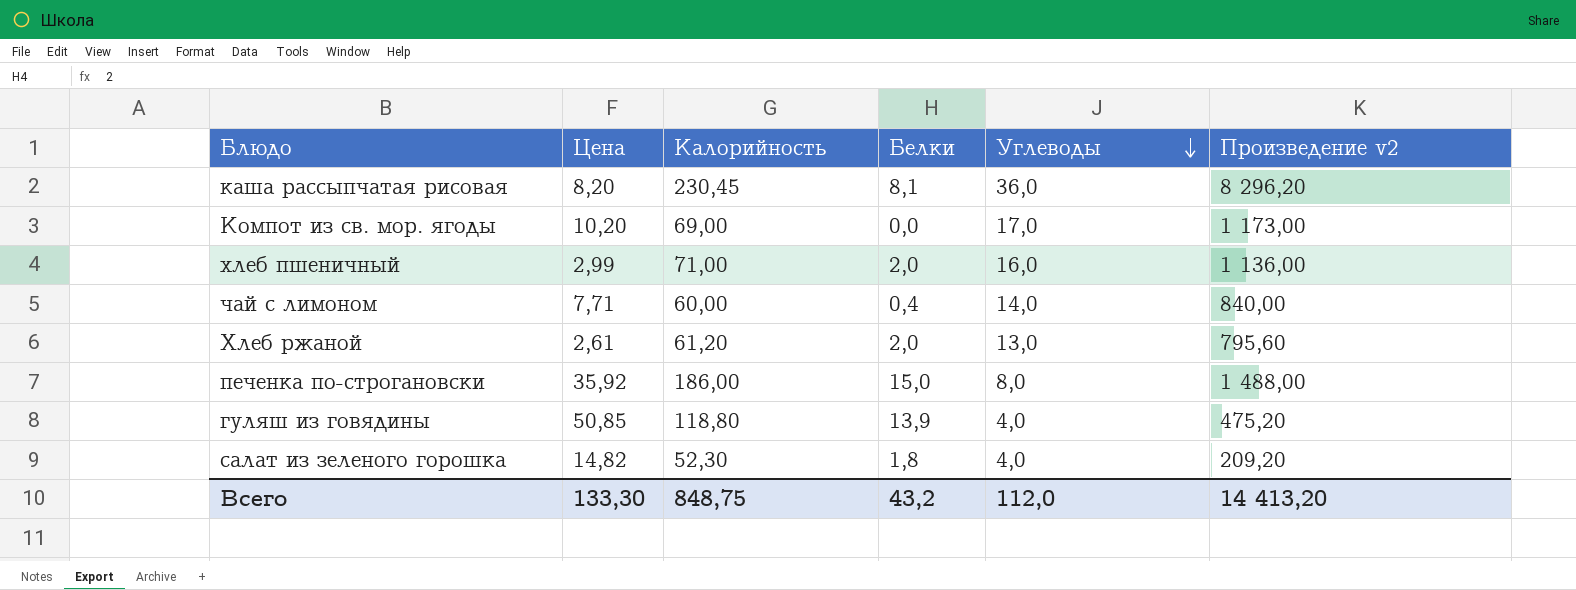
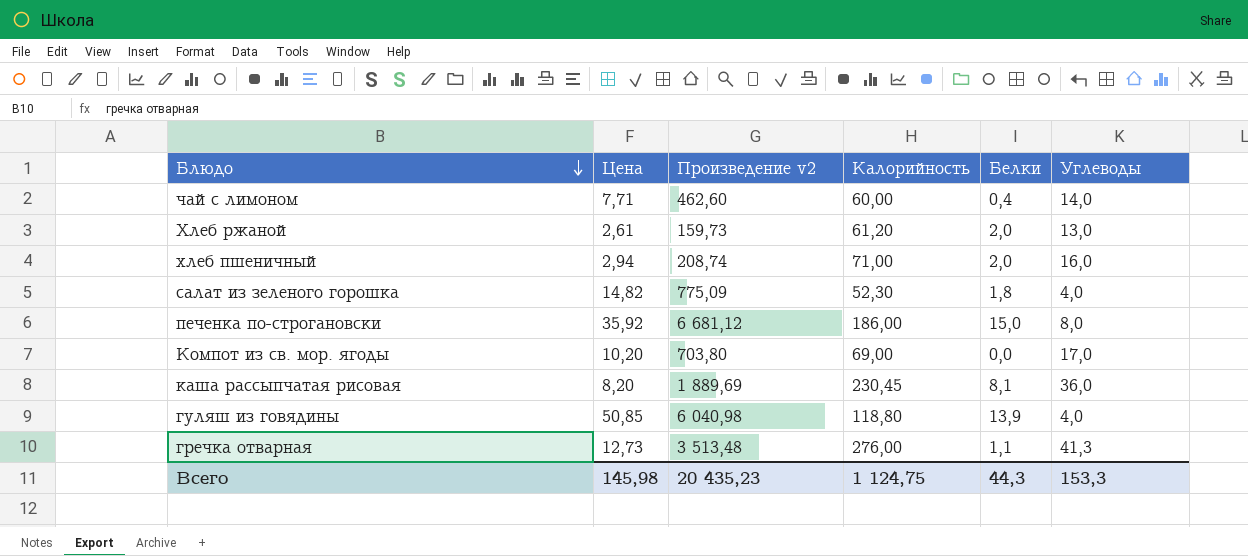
row order: Углеводы descending -> Блюдо descending
column Произведение v2 | formula: [Калорийность] * [Углеводы] -> [Цена] * [Калорийность]
column Произведение v2 | position: 6 -> 3
хлеб пшеничный | Цена: 2,99 -> 2,94
row гречка отварная: none -> 12,73 | 3 513,48 | 276,00 | 1,1 | 41,3
Всего | Цена: 133,30 -> 145,98
Всего | Произведение v2: 14 413,20 -> 20 435,23
Всего | Калорийность: 848,75 -> 1 124,75
Всего | Белки: 43,2 -> 44,3
Всего | Углеводы: 112,0 -> 153,3

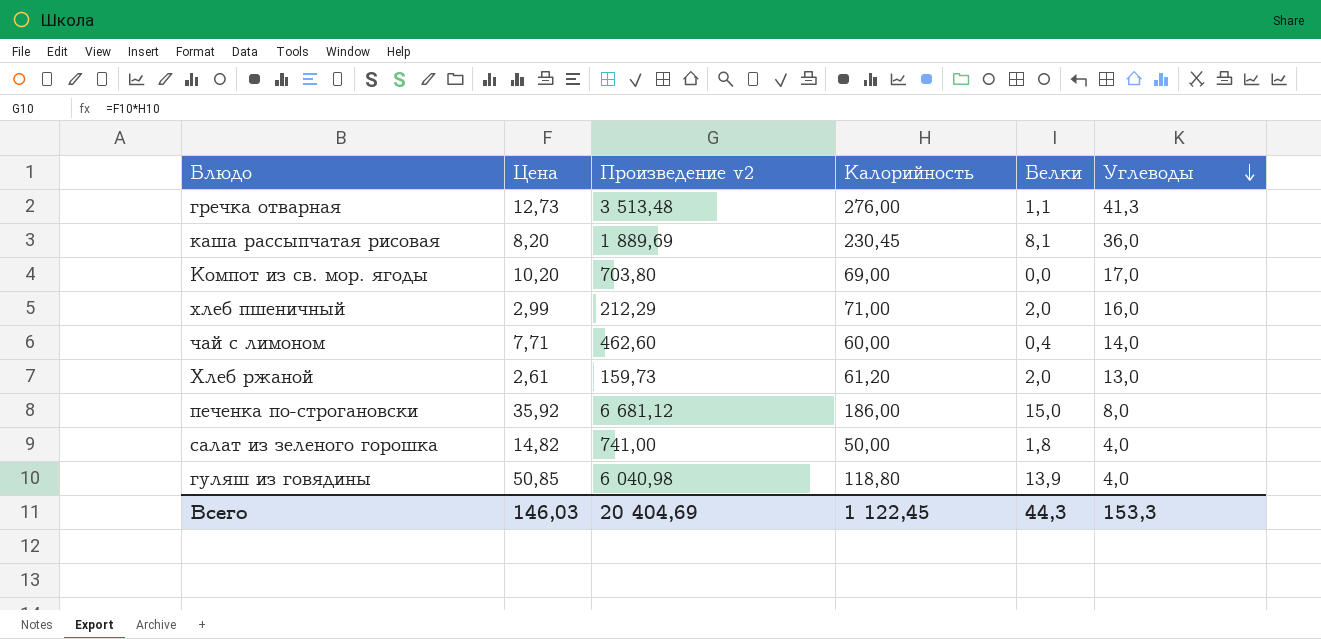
row order: Блюдо descending -> Углеводы descending
хлеб пшеничный | Цена: 2,94 -> 2,99
хлеб пшеничный | Произведение v2: 208,74 -> 212,29
салат из зеленого горошка | Произведение v2: 775,09 -> 741,00
салат из зеленого горошка | Калорийность: 52,30 -> 50,00
Всего | Цена: 145,98 -> 146,03
Всего | Произведение v2: 20 435,23 -> 20 404,69
Всего | Калорийность: 1 124,75 -> 1 122,45

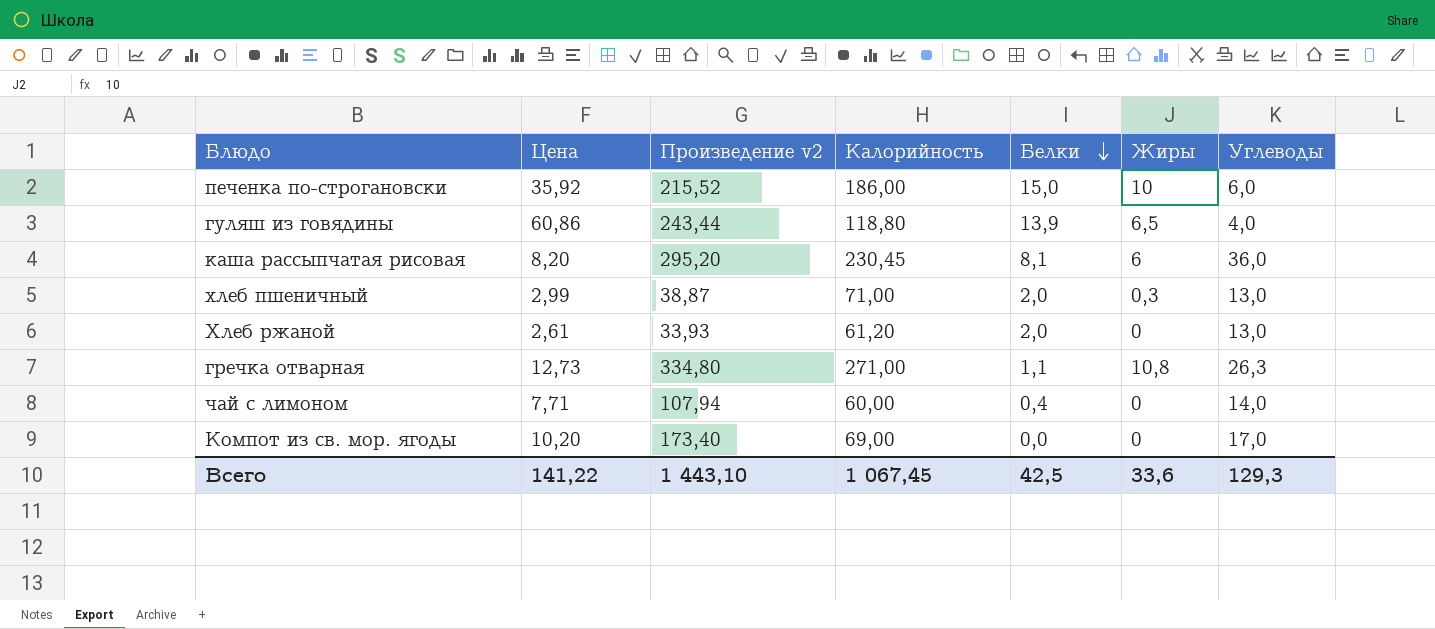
row order: Углеводы descending -> Белки descending
column Произведение v2 | formula: [Цена] * [Калорийность] -> [Цена] * [Углеводы]
column Жиры | position: none -> 6
row салат из зеленого горошка: 14,82 | 741,00 | 50,00 | 1,8 | 4,0 -> none
печенка по-строгановски | Углеводы: 8,0 -> 6,0
гуляш из говядины | Цена: 50,85 -> 60,86
хлеб пшеничный | Углеводы: 16,0 -> 13,0
гречка отварная | Калорийность: 276,00 -> 271,00
гречка отварная | Углеводы: 41,3 -> 26,3
Всего | Цена: 146,03 -> 141,22
Всего | Произведение v2: 20 404,69 -> 1 443,10
Всего | Калорийность: 1 122,45 -> 1 067,45
Всего | Белки: 44,3 -> 42,5
Всего | Углеводы: 153,3 -> 129,3

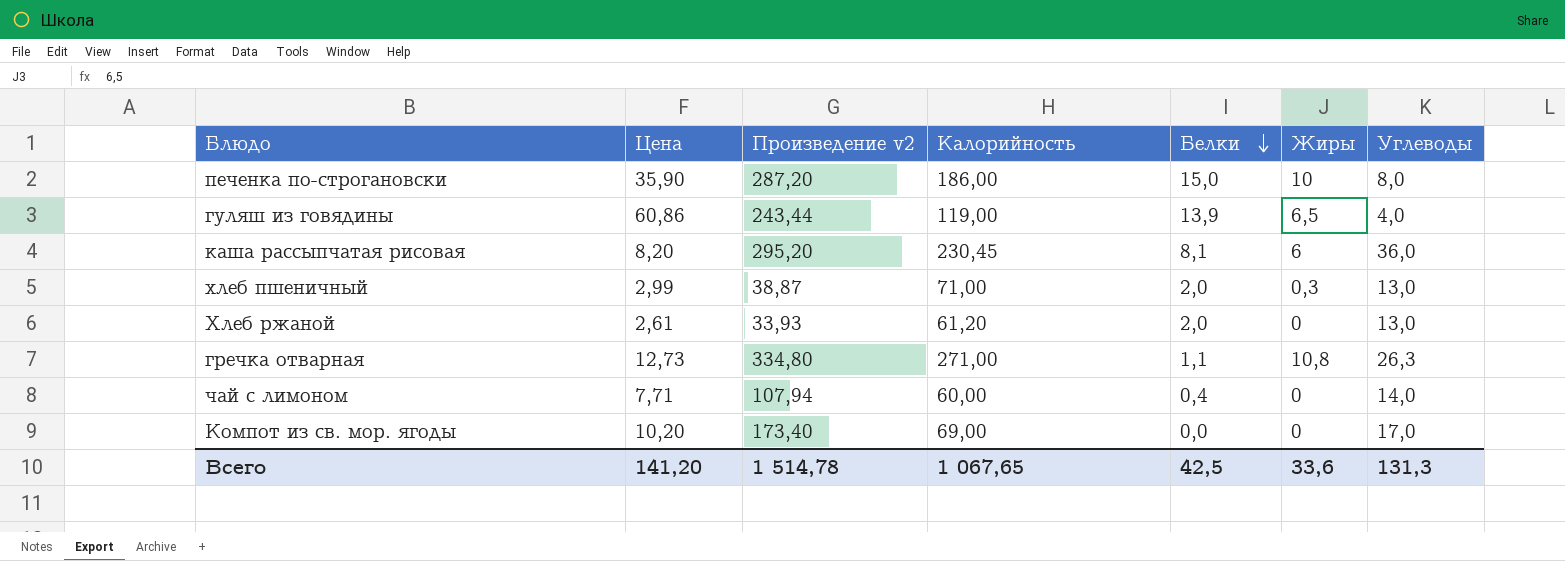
печенка по-строгановски | Цена: 35,92 -> 35,90
печенка по-строгановски | Произведение v2: 215,52 -> 287,20
печенка по-строгановски | Углеводы: 6,0 -> 8,0
гуляш из говядины | Калорийность: 118,80 -> 119,00
Всего | Цена: 141,22 -> 141,20
Всего | Произведение v2: 1 443,10 -> 1 514,78
Всего | Калорийность: 1 067,45 -> 1 067,65
Всего | Углеводы: 129,3 -> 131,3

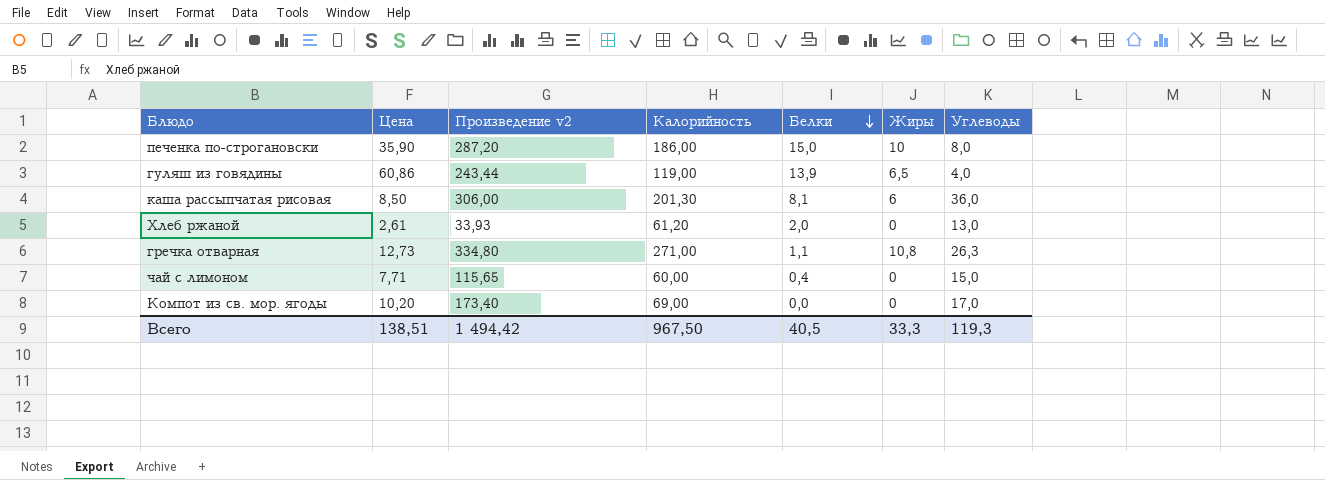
row хлеб пшеничный: 2,99 | 38,87 | 71,00 | 2,0 | 0,3 | 13,0 -> none
каша рассыпчатая рисовая | Цена: 8,20 -> 8,50
каша рассыпчатая рисовая | Произведение v2: 295,20 -> 306,00
каша рассыпчатая рисовая | Калорийность: 230,45 -> 201,30
чай с лимоном | Произведение v2: 107,94 -> 115,65
чай с лимоном | Углеводы: 14,0 -> 15,0
Всего | Цена: 141,20 -> 138,51
Всего | Произведение v2: 1 514,78 -> 1 494,42
Всего | Калорийность: 1 067,65 -> 967,50
Всего | Белки: 42,5 -> 40,5
Всего | Жиры: 33,6 -> 33,3
Всего | Углеводы: 131,3 -> 119,3

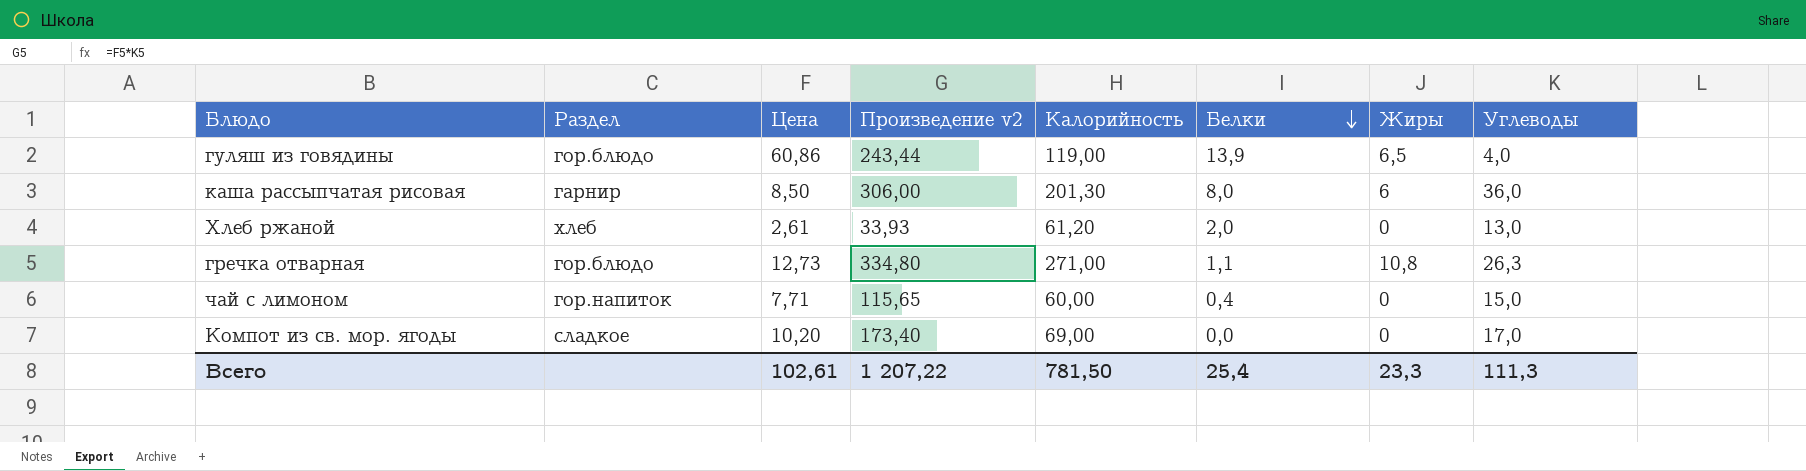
column Раздел | position: none -> 2
row печенка по-строгановски: 35,90 | 287,20 | 186,00 | 15,0 | 10 | 8,0 -> none
каша рассыпчатая рисовая | Белки: 8,1 -> 8,0
Всего | Цена: 138,51 -> 102,61
Всего | Произведение v2: 1 494,42 -> 1 207,22
Всего | Калорийность: 967,50 -> 781,50
Всего | Белки: 40,5 -> 25,4
Всего | Жиры: 33,3 -> 23,3
Всего | Углеводы: 119,3 -> 111,3

